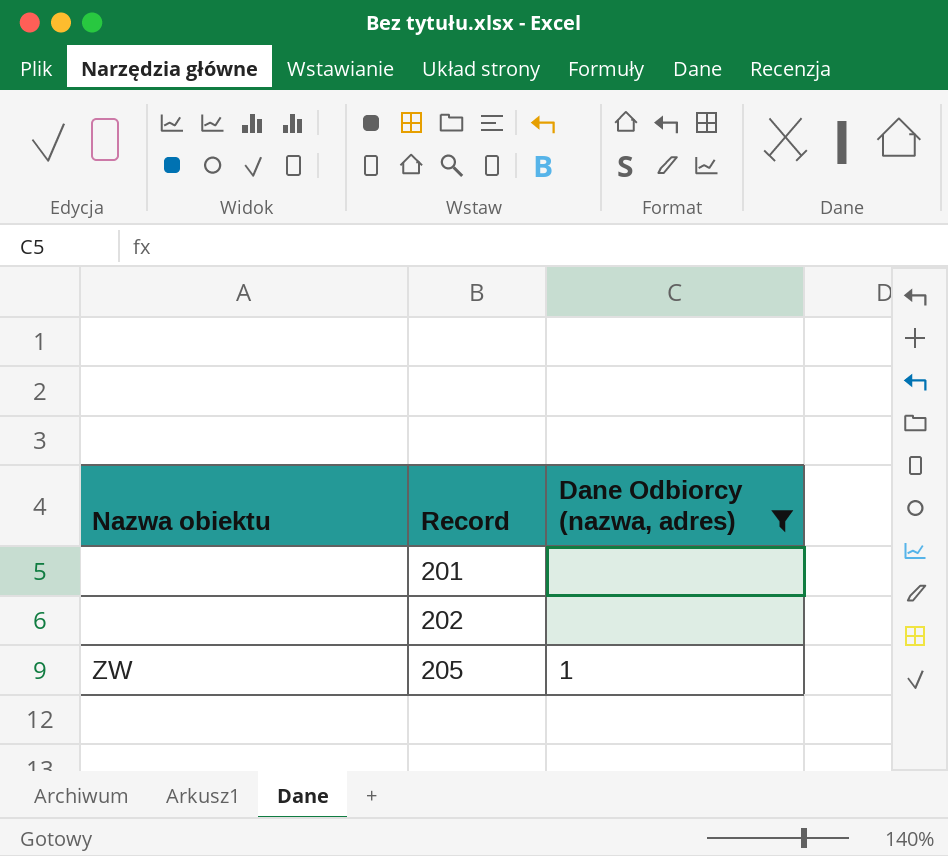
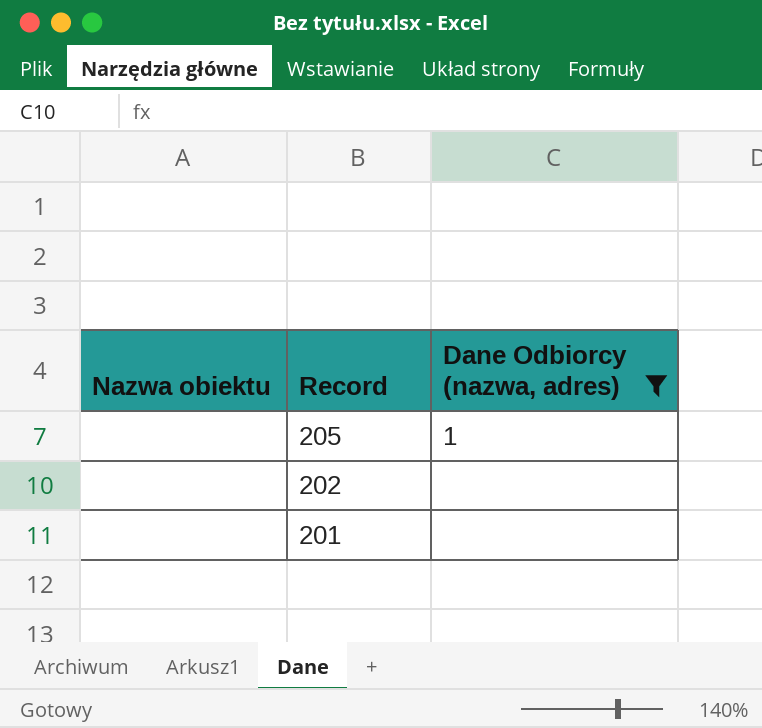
row order: Record ascending -> Record descending
205 | Nazwa obiektu: ZW -> none

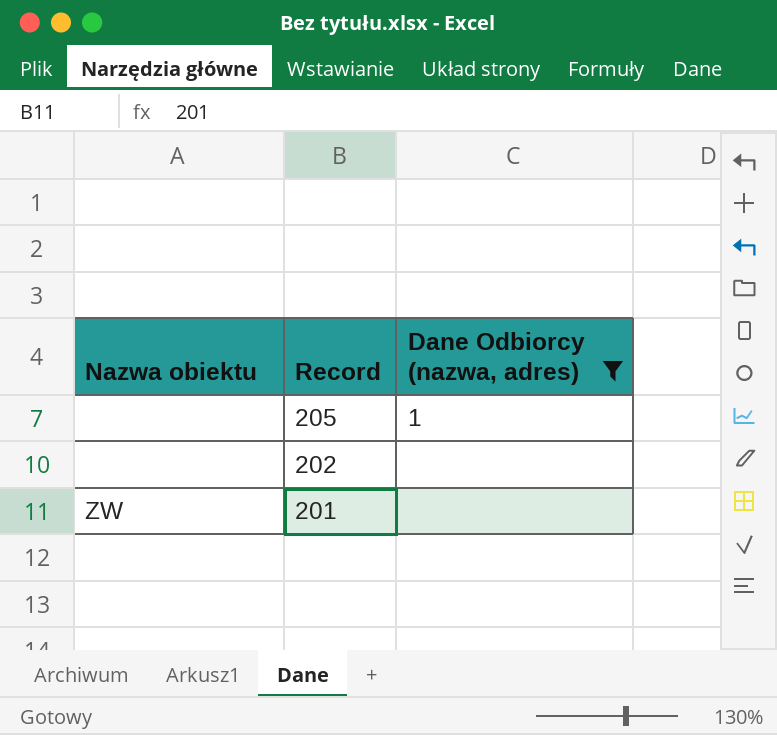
201 | Nazwa obiektu: none -> ZW

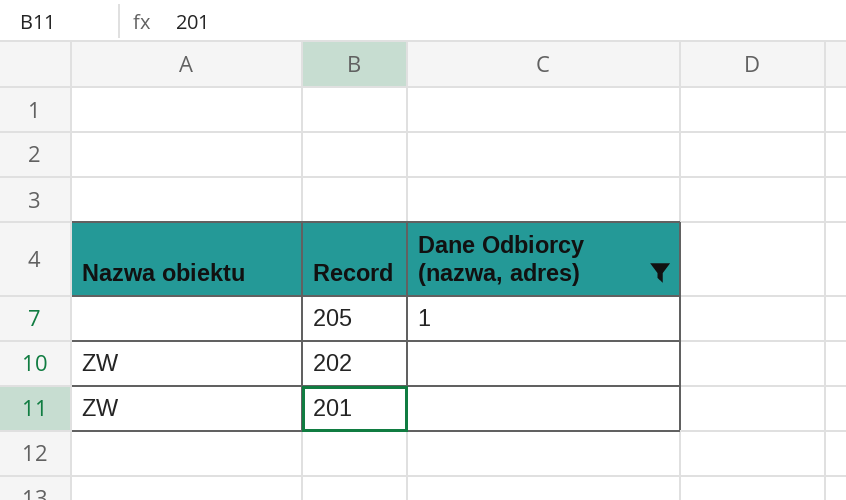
202 | Nazwa obiektu: none -> ZW

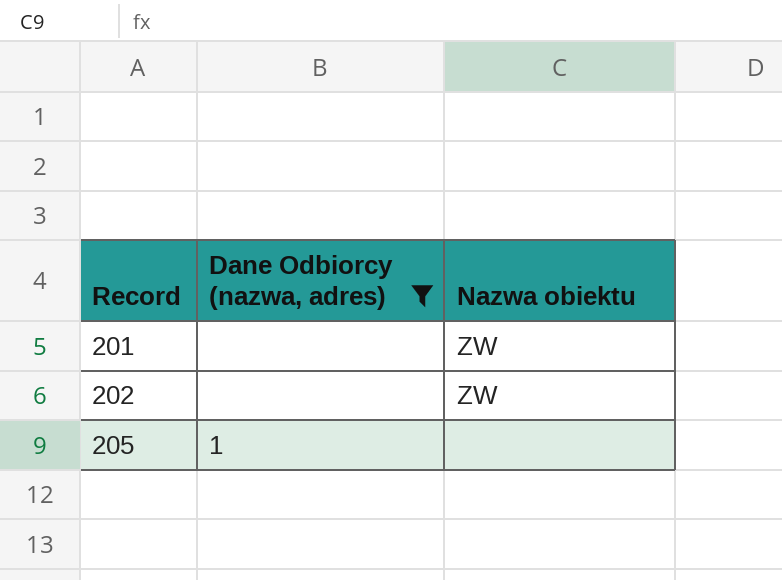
row order: Record descending -> Record ascending
column Nazwa obiektu | position: 1 -> 3

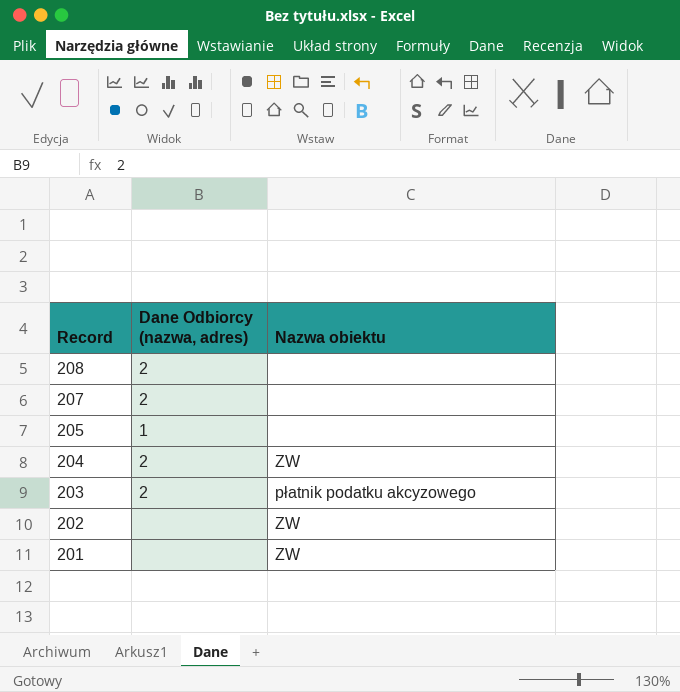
filter: Dane Odbiorcy (nazwa, adres) != 2 -> none
row order: Record ascending -> Record descending

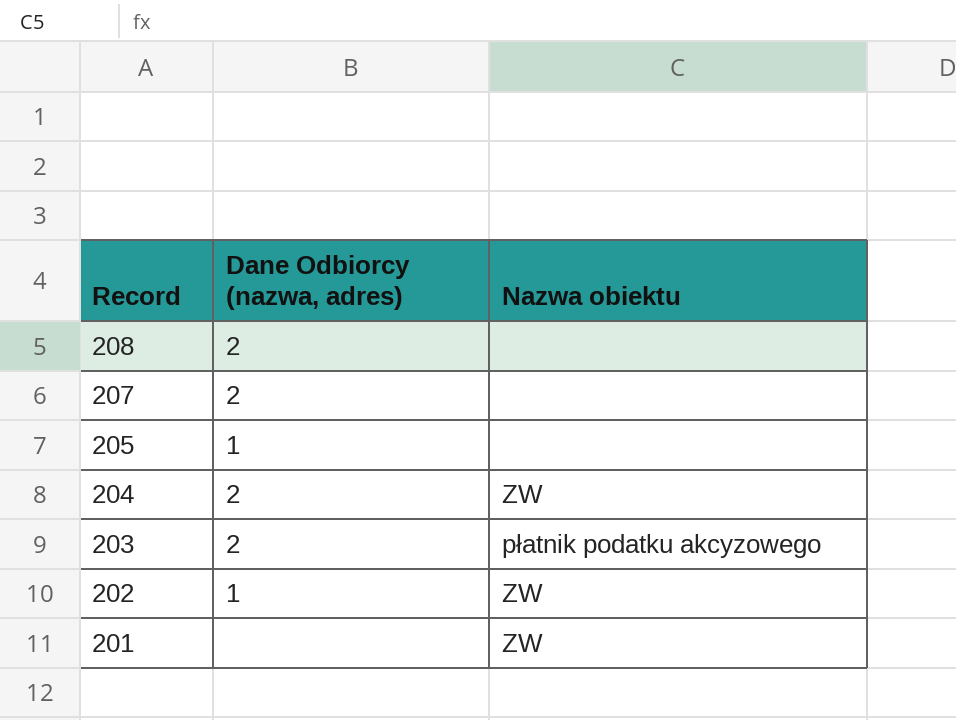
202 | Dane Odbiorcy (nazwa, adres): none -> 1

